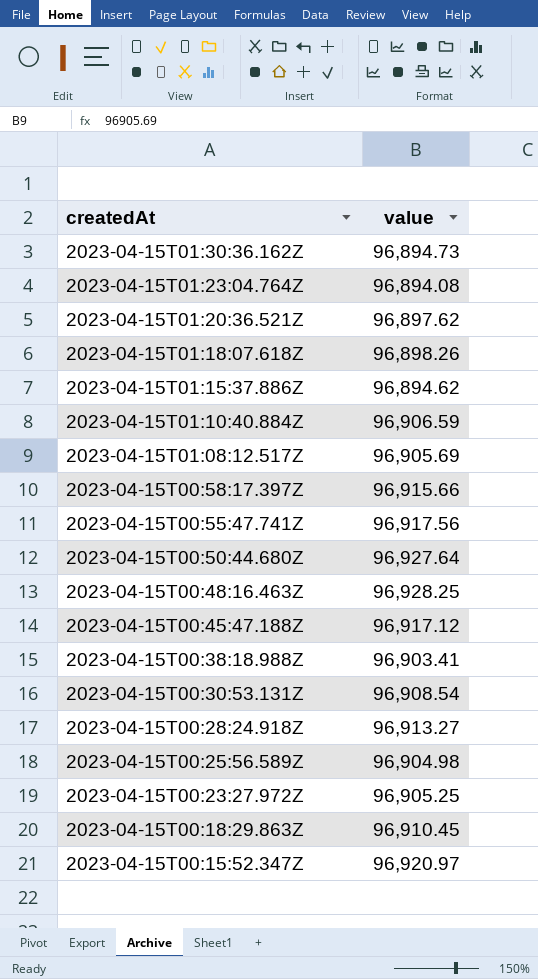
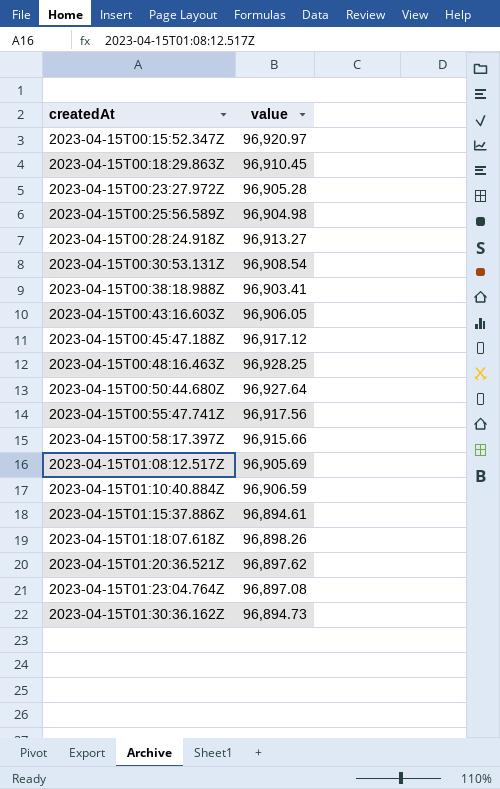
row order: createdAt descending -> createdAt ascending
2023-04-15T00:23:27.972Z | value: 96,905.25 -> 96,905.28
row 2023-04-15T00:43:16.603Z: none -> 96,906.05
2023-04-15T01:15:37.886Z | value: 96,894.62 -> 96,894.61
2023-04-15T01:23:04.764Z | value: 96,894.08 -> 96,897.08

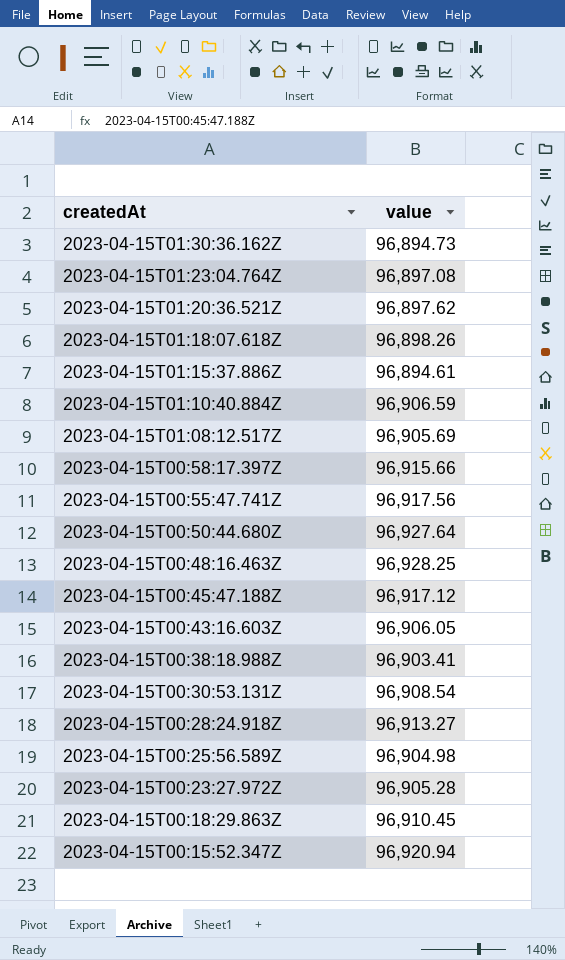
row order: createdAt ascending -> createdAt descending
2023-04-15T00:15:52.347Z | value: 96,920.97 -> 96,920.94

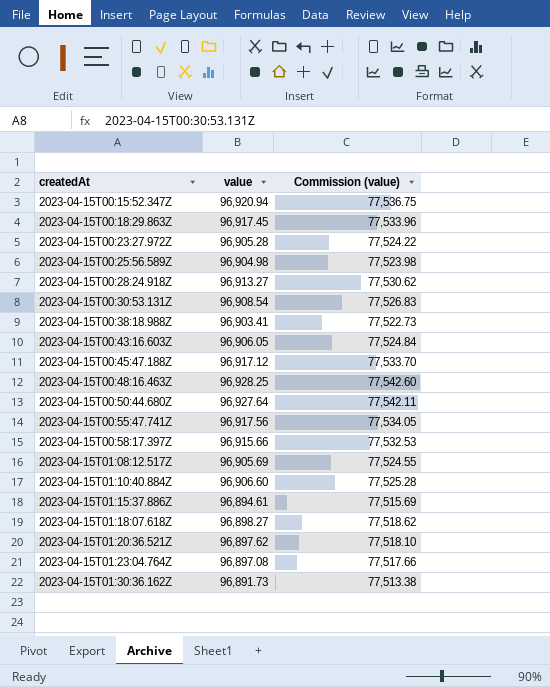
row order: createdAt descending -> createdAt ascending
column Commission (value) | formula: none -> [value] * 0.8
2023-04-15T00:18:29.863Z | value: 96,910.45 -> 96,917.45
2023-04-15T01:10:40.884Z | value: 96,906.59 -> 96,906.60
2023-04-15T01:18:07.618Z | value: 96,898.26 -> 96,898.27
2023-04-15T01:30:36.162Z | value: 96,894.73 -> 96,891.73

